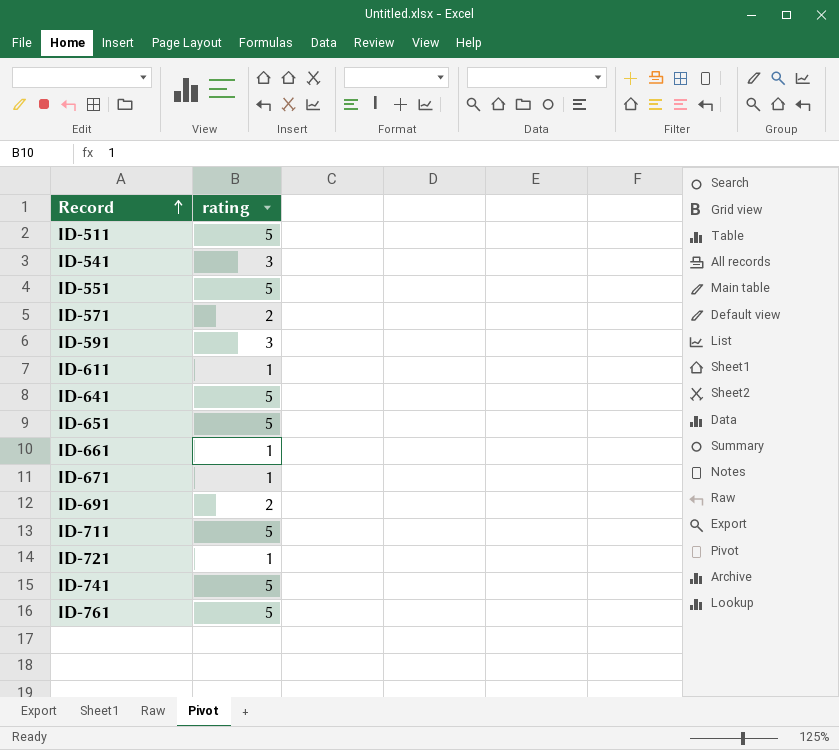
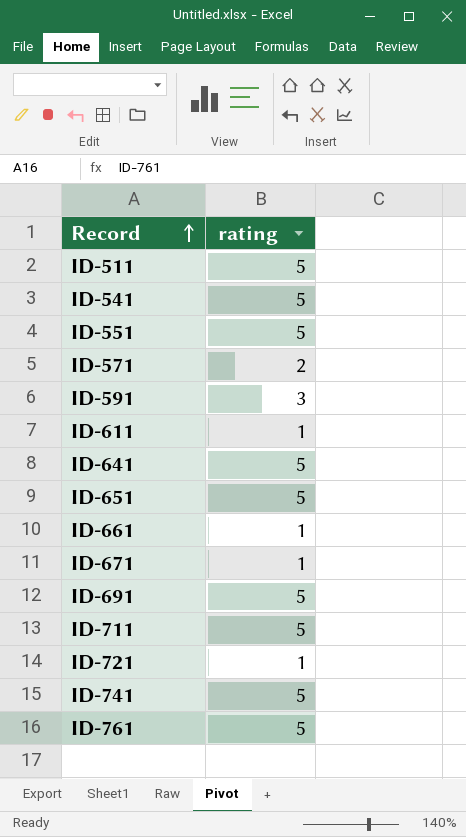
ID-541 | rating: 3 -> 5
ID-691 | rating: 2 -> 5

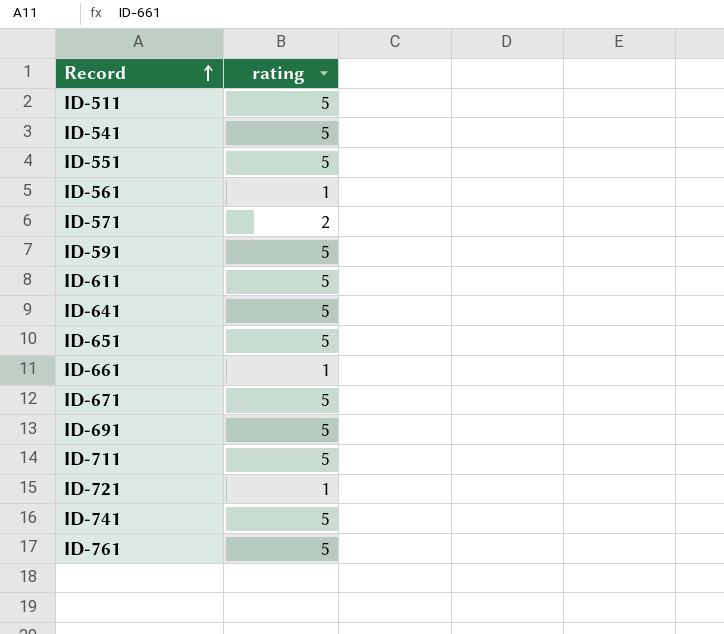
row ID-561: none -> 1
ID-591 | rating: 3 -> 5
ID-611 | rating: 1 -> 5
ID-671 | rating: 1 -> 5

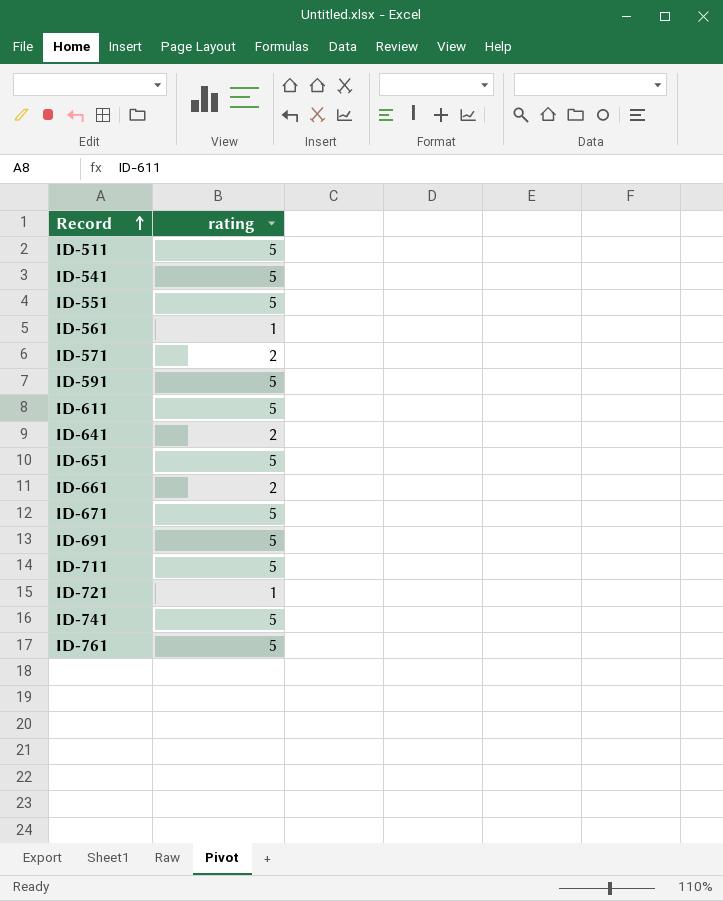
ID-641 | rating: 5 -> 2
ID-661 | rating: 1 -> 2

